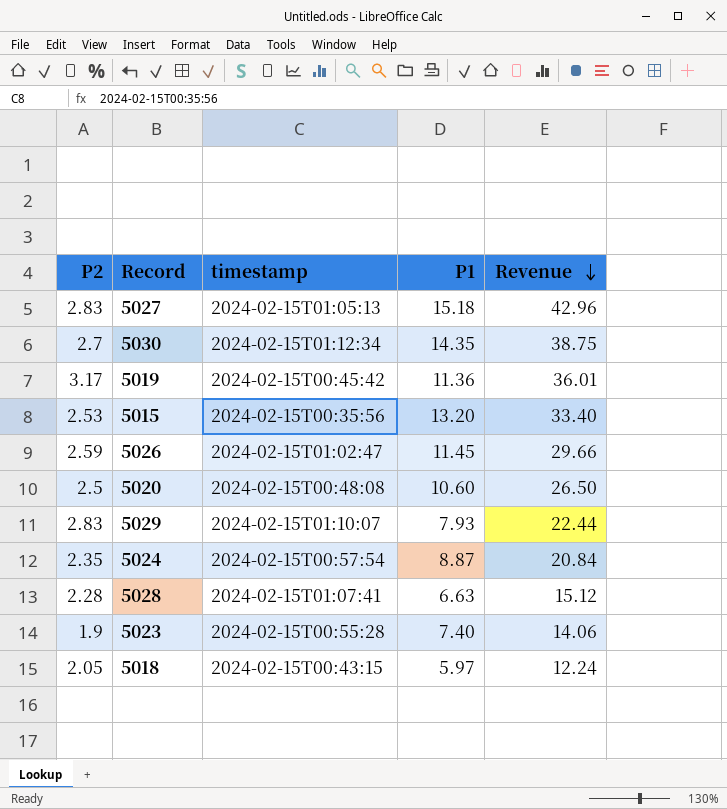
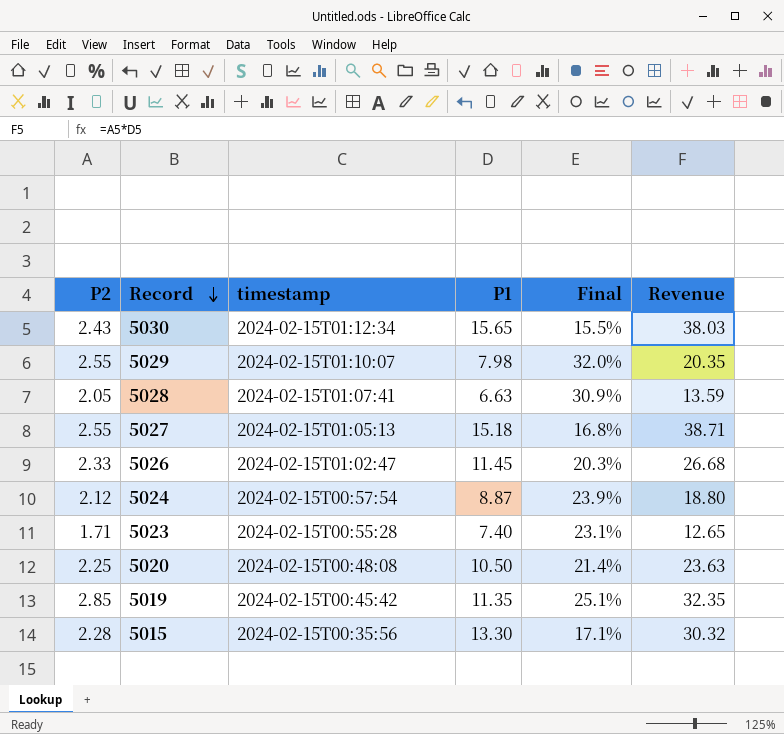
row order: Revenue descending -> Record descending
column Final | formula: none -> [P2] / [P1]
row 5018: 2.05 | 2024-02-15T00:43:15 | 5.97 | 12.24 -> none
5030 | P2: 2.7 -> 2.43
5030 | P1: 14.35 -> 15.65
5030 | Revenue: 38.75 -> 38.03
5029 | P2: 2.83 -> 2.55
5029 | P1: 7.93 -> 7.98
5029 | Revenue: 22.44 -> 20.35
5028 | P2: 2.28 -> 2.05
5028 | Revenue: 15.12 -> 13.59
5027 | P2: 2.83 -> 2.55
5027 | Revenue: 42.96 -> 38.71
5026 | P2: 2.59 -> 2.33
5026 | Revenue: 29.66 -> 26.68
5024 | P2: 2.35 -> 2.12
5024 | Revenue: 20.84 -> 18.80
5023 | P2: 1.9 -> 1.71
5023 | Revenue: 14.06 -> 12.65
5020 | P2: 2.5 -> 2.25
5020 | P1: 10.60 -> 10.50
5020 | Revenue: 26.50 -> 23.63
5019 | P2: 3.17 -> 2.85
5019 | P1: 11.36 -> 11.35
5019 | Revenue: 36.01 -> 32.35
5015 | P2: 2.53 -> 2.28
5015 | P1: 13.20 -> 13.30
5015 | Revenue: 33.40 -> 30.32

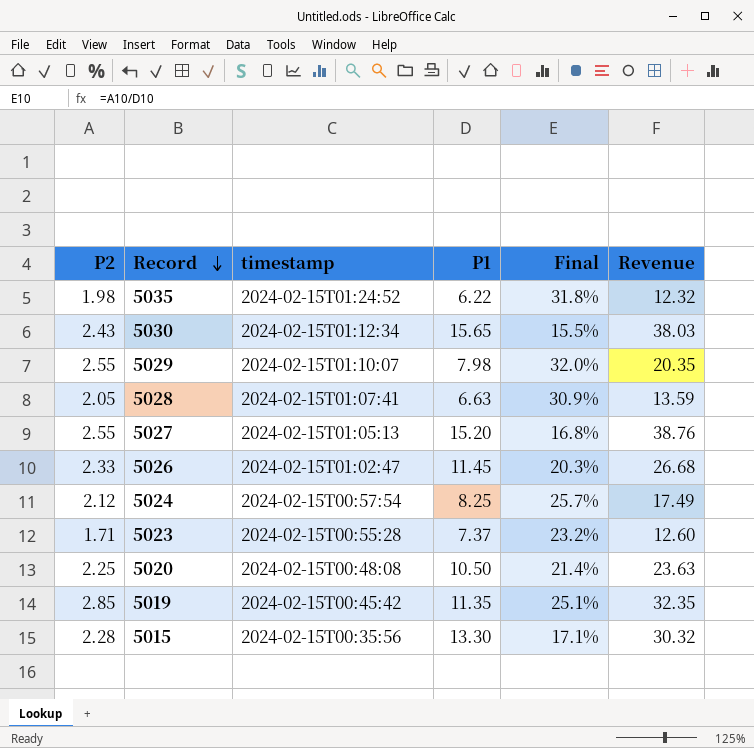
row 5035: none -> 1.98 | 2024-02-15T01:24:52 | 6.22 | 31.8% | 12.32
5027 | P1: 15.18 -> 15.20
5027 | Revenue: 38.71 -> 38.76
5024 | P1: 8.87 -> 8.25
5024 | Final: 23.9% -> 25.7%
5024 | Revenue: 18.80 -> 17.49
5023 | P1: 7.40 -> 7.37
5023 | Final: 23.1% -> 23.2%
5023 | Revenue: 12.65 -> 12.60

